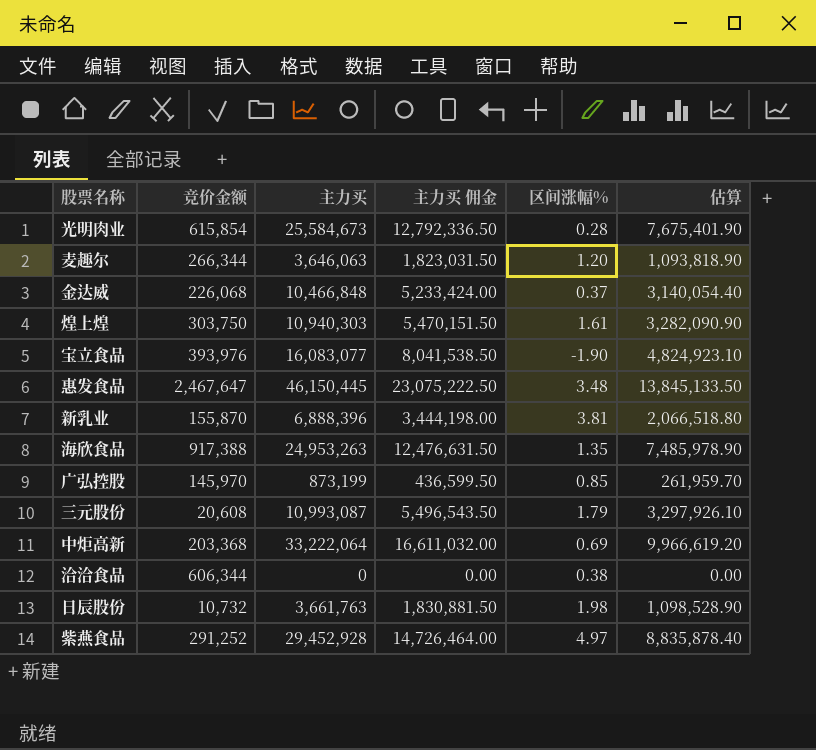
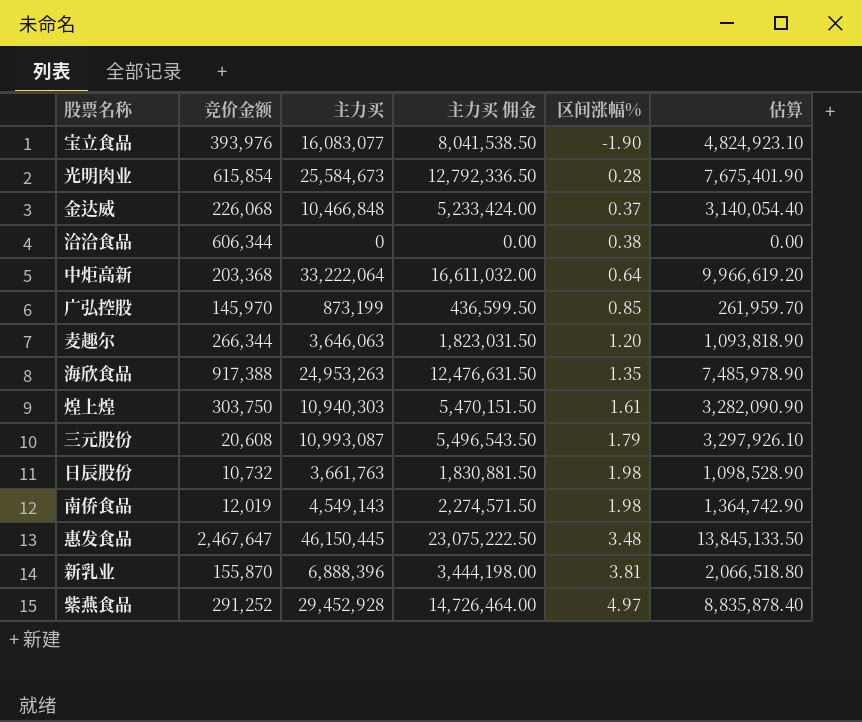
row order: none -> 区间涨幅% ascending
中炬高新 | 区间涨幅%: 0.69 -> 0.64
row 南侨食品: none -> 12,019 | 4,549,143 | 2,274,571.50 | 1.98 | 1,364,742.90

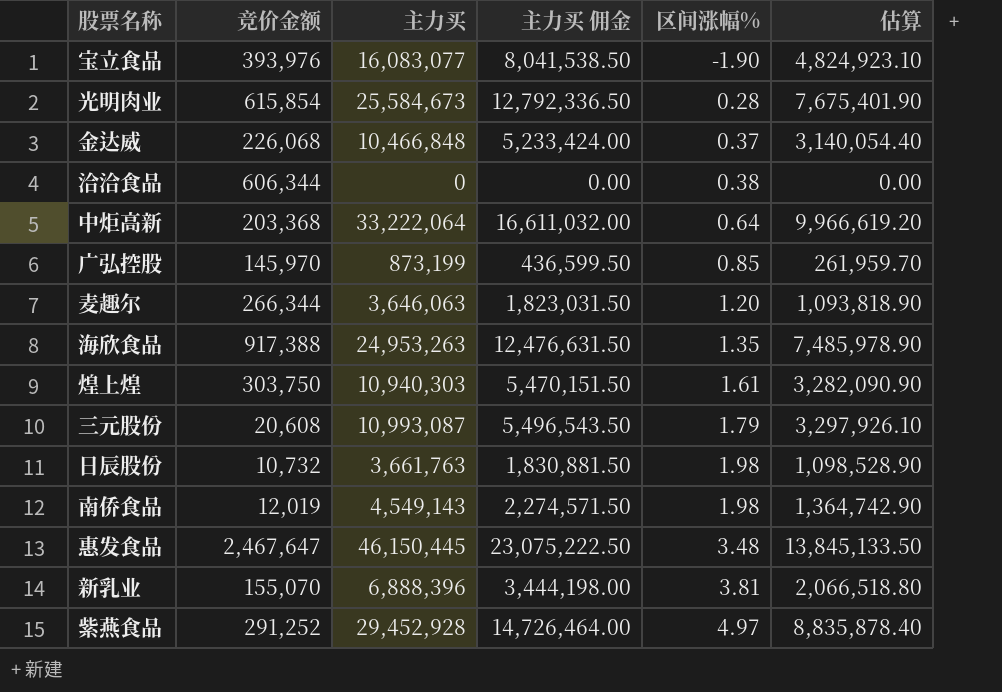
新乳业 | 竞价金额: 155,870 -> 155,070

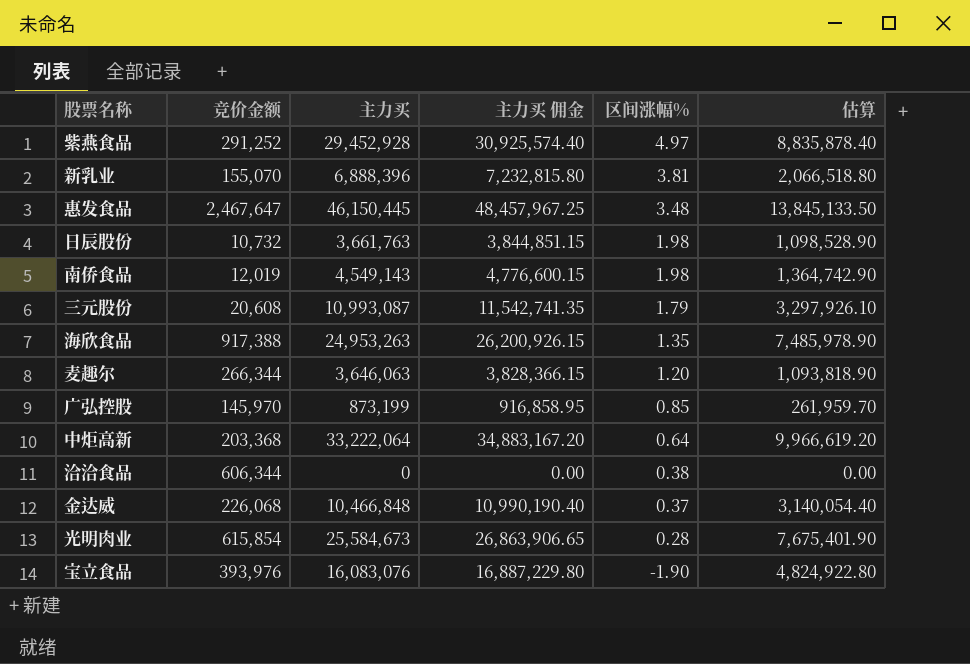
row order: 区间涨幅% ascending -> 区间涨幅% descending
column 主力买 佣金 | formula: [主力买] * 0.5 -> [主力买] * 1.05
row 煌上煌: 303,750 | 10,940,303 | 5,470,151.50 | 1.61 | 3,282,090.90 -> none
宝立食品 | 主力买: 16,083,077 -> 16,083,076
宝立食品 | 估算: 4,824,923.10 -> 4,824,922.80

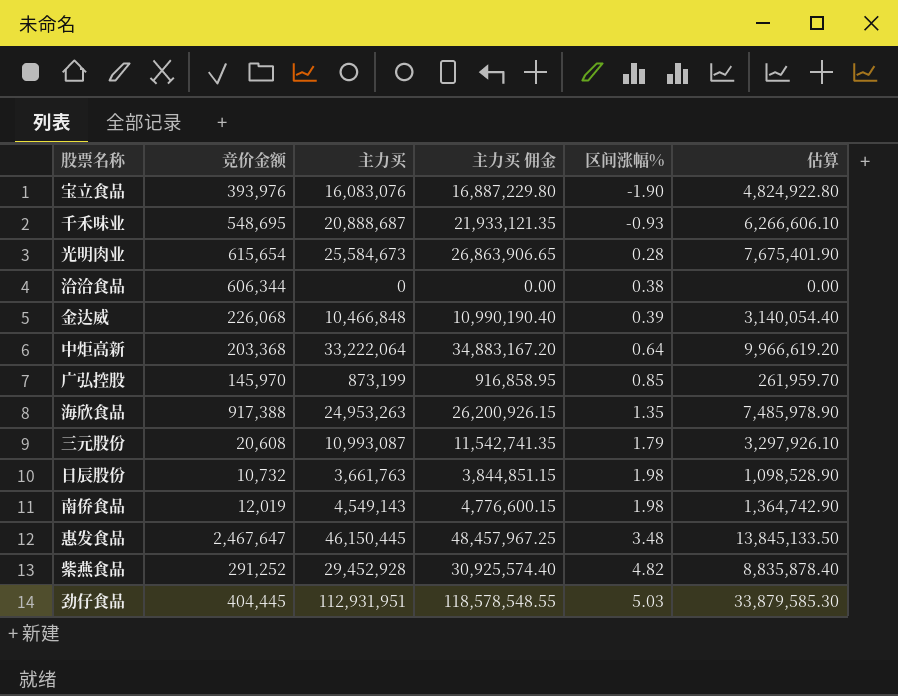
row order: 区间涨幅% descending -> 区间涨幅% ascending
row 新乳业: 155,070 | 6,888,396 | 7,232,815.80 | 3.81 | 2,066,518.80 -> none
row 麦趣尔: 266,344 | 3,646,063 | 3,828,366.15 | 1.20 | 1,093,818.90 -> none
row 千禾味业: none -> 548,695 | 20,888,687 | 21,933,121.35 | -0.93 | 6,266,606.10
光明肉业 | 竞价金额: 615,854 -> 615,654
金达威 | 区间涨幅%: 0.37 -> 0.39
紫燕食品 | 区间涨幅%: 4.97 -> 4.82
row 劲仔食品: none -> 404,445 | 112,931,951 | 118,578,548.55 | 5.03 | 33,879,585.30

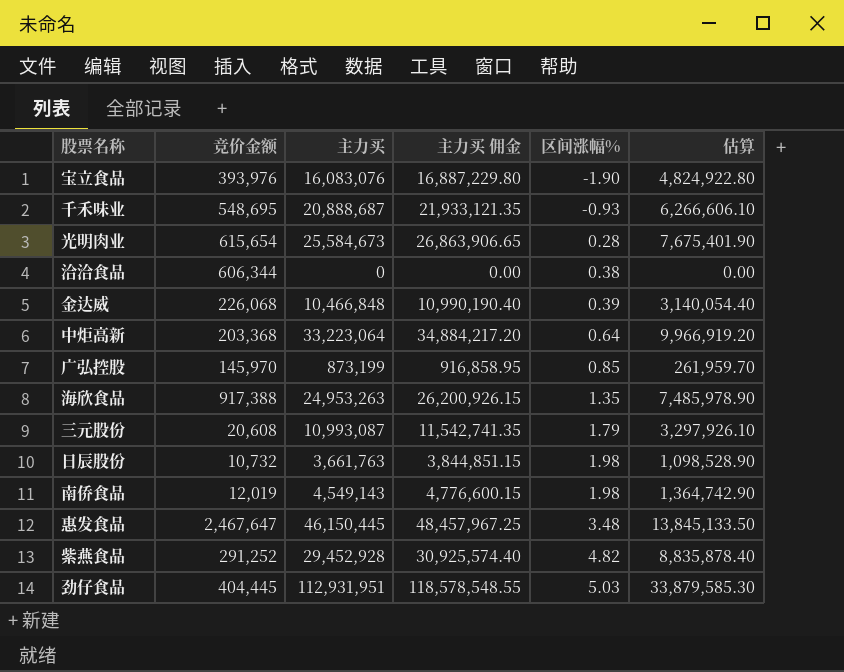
中炬高新 | 主力买: 33,222,064 -> 33,223,064
中炬高新 | 主力买 佣金: 34,883,167.20 -> 34,884,217.20
中炬高新 | 估算: 9,966,619.20 -> 9,966,919.20

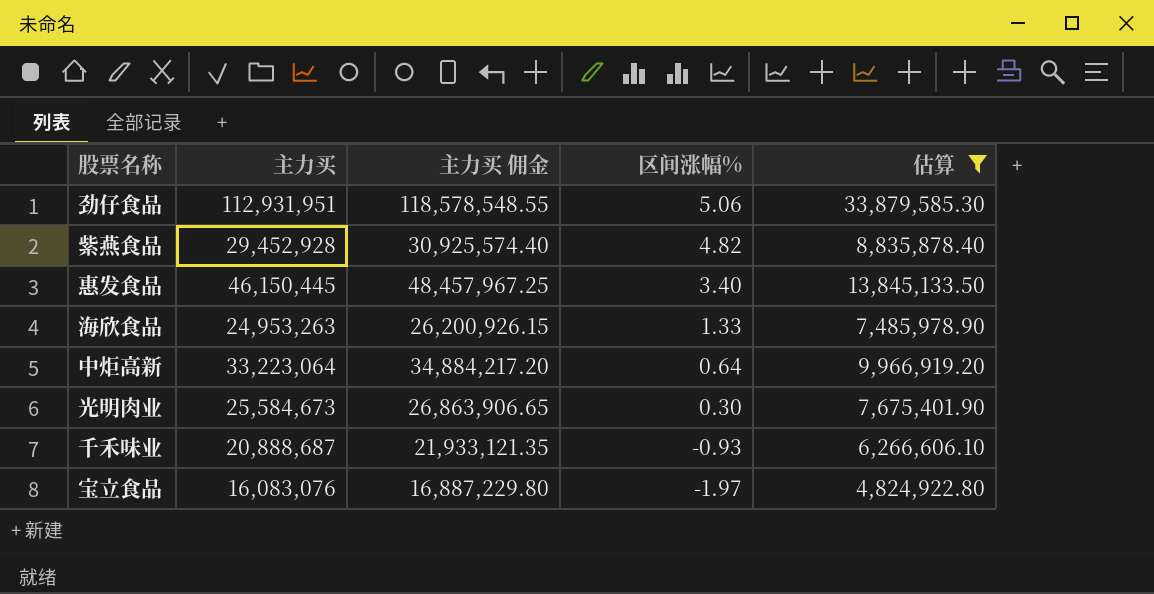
filter: none -> 估算 >= 4,824,922.80
row order: 区间涨幅% ascending -> 区间涨幅% descending
column 竞价金额 | position: 2 -> none
劲仔食品 | 区间涨幅%: 5.03 -> 5.06
惠发食品 | 区间涨幅%: 3.48 -> 3.40
海欣食品 | 区间涨幅%: 1.35 -> 1.33
光明肉业 | 区间涨幅%: 0.28 -> 0.30
宝立食品 | 区间涨幅%: -1.90 -> -1.97

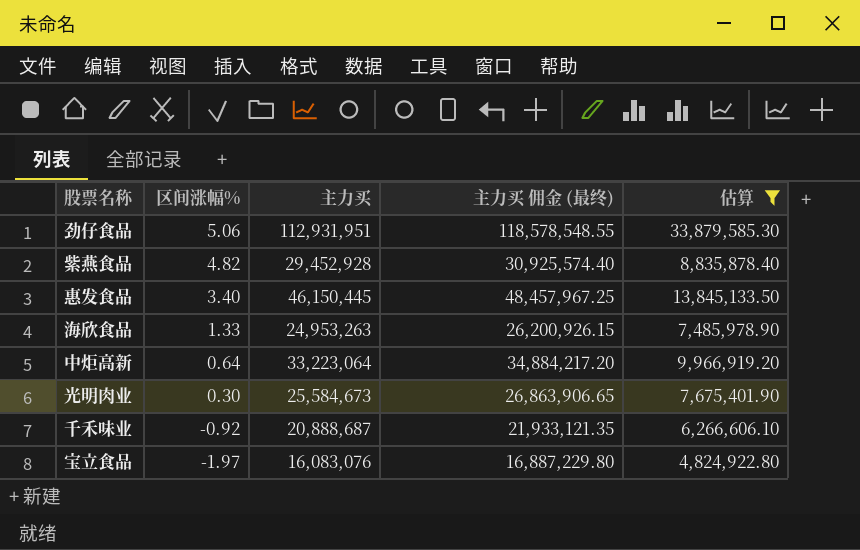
column 区间涨幅% | position: 4 -> 2
column name: 主力买 佣金 -> 主力买 佣金 (最终)
千禾味业 | 区间涨幅%: -0.93 -> -0.92

